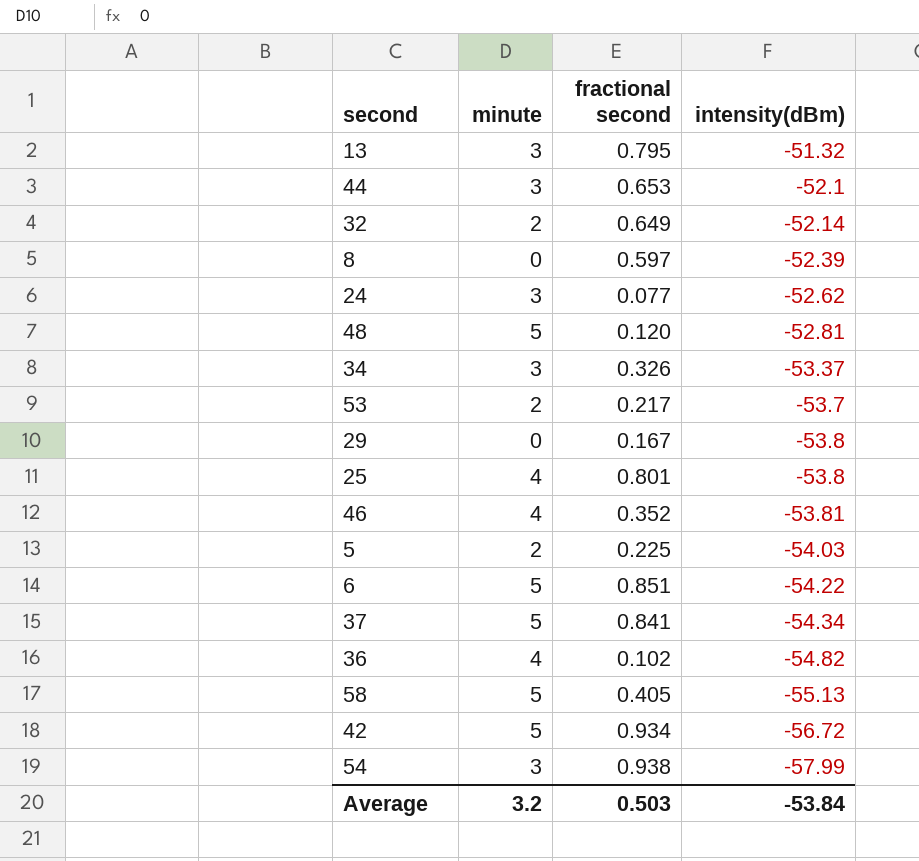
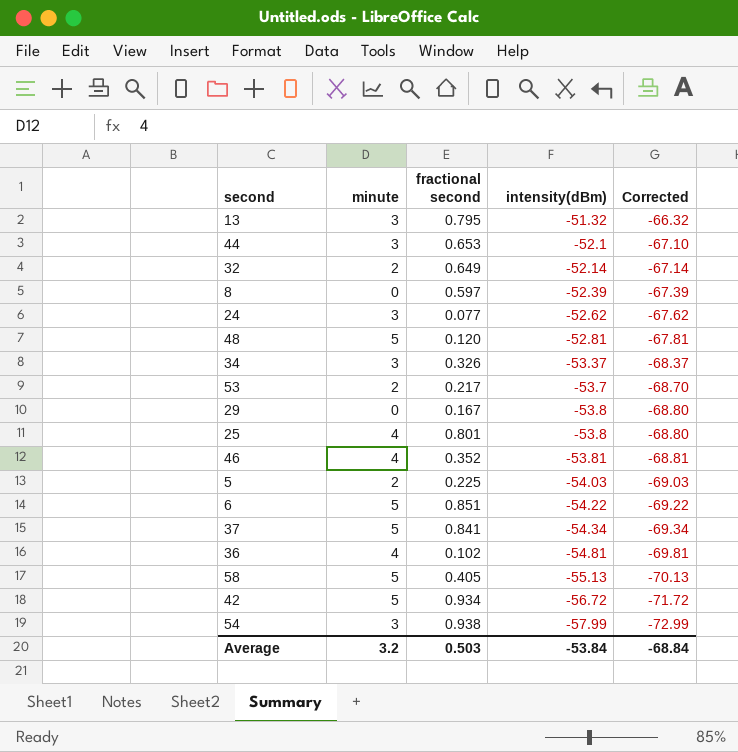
column Corrected | formula: none -> [intensity(dBm)] - 15
36 | intensity(dBm): -54.82 -> -54.81

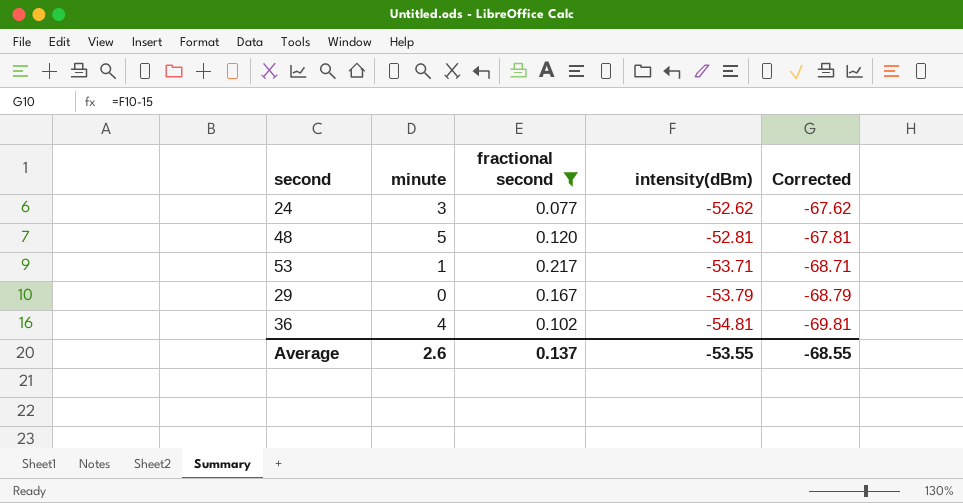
filter: none -> fractional second <= 0.217
53 | minute: 2 -> 1
53 | intensity(dBm): -53.7 -> -53.71
53 | Corrected: -68.70 -> -68.71
29 | intensity(dBm): -53.8 -> -53.79
29 | Corrected: -68.80 -> -68.79
Average | minute: 3.2 -> 2.6
Average | fractional second: 0.503 -> 0.137
Average | intensity(dBm): -53.84 -> -53.55
Average | Corrected: -68.84 -> -68.55

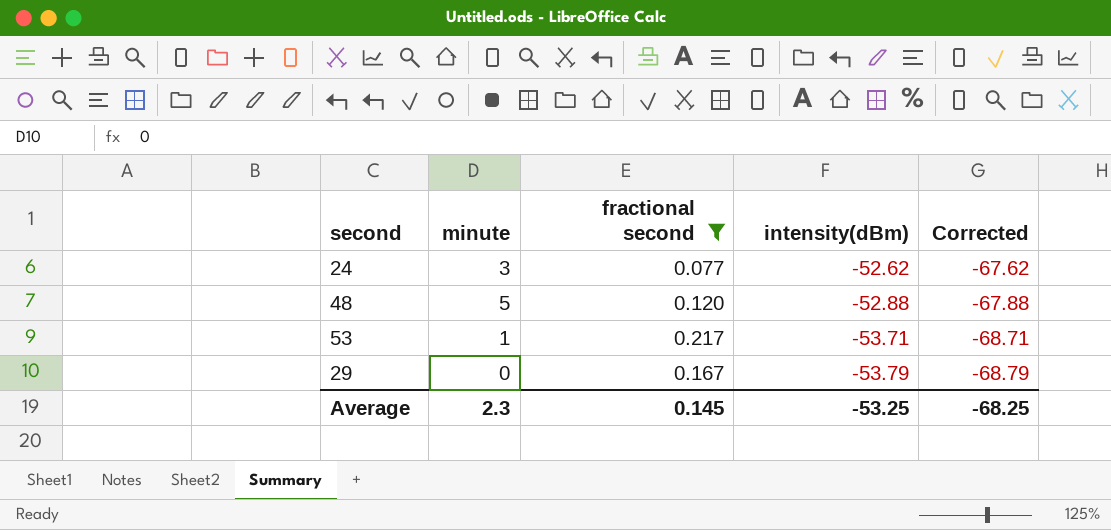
row 36: 4 | 0.102 | -54.81 | -69.81 -> none
48 | intensity(dBm): -52.81 -> -52.88
48 | Corrected: -67.81 -> -67.88
Average | minute: 2.6 -> 2.3
Average | fractional second: 0.137 -> 0.145
Average | intensity(dBm): -53.55 -> -53.25
Average | Corrected: -68.55 -> -68.25

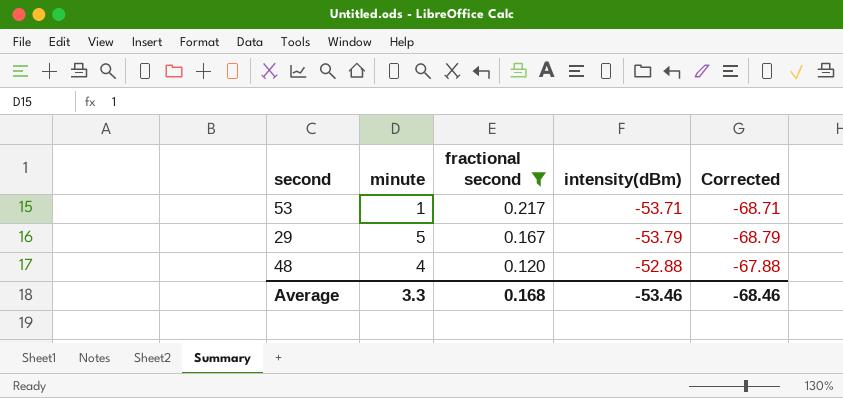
row order: intensity(dBm) descending -> fractional second descending
row 24: 3 | 0.077 | -52.62 | -67.62 -> none
29 | minute: 0 -> 5
48 | minute: 5 -> 4
Average | minute: 2.3 -> 3.3
Average | fractional second: 0.145 -> 0.168
Average | intensity(dBm): -53.25 -> -53.46
Average | Corrected: -68.25 -> -68.46

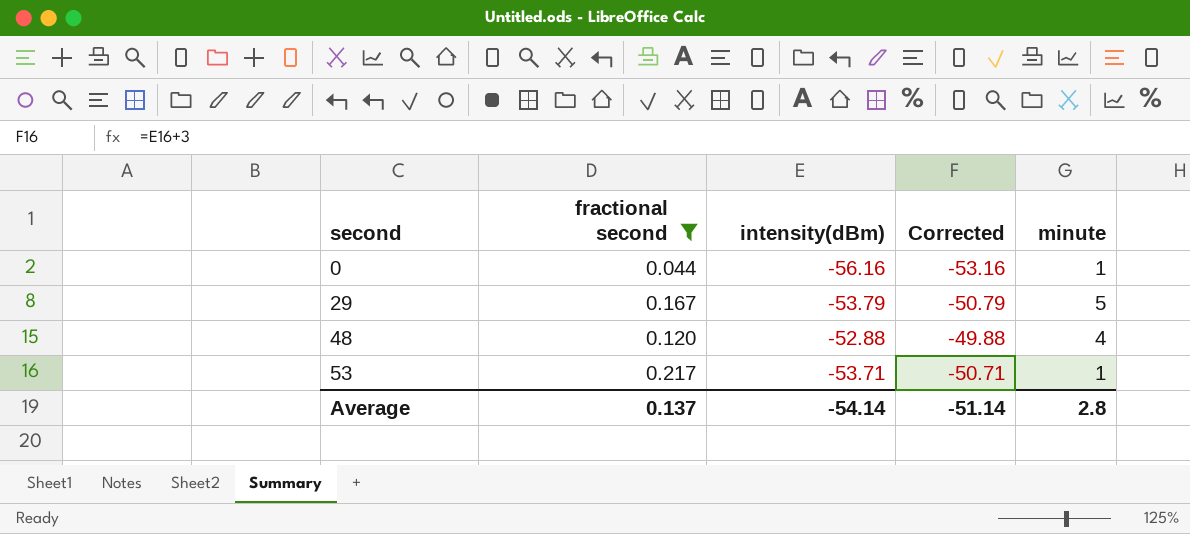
row order: fractional second descending -> second ascending
column Corrected | formula: [intensity(dBm)] - 15 -> [intensity(dBm)] + 3
column minute | position: 2 -> 5
row 0: none -> 0.044 | -56.16 | -53.16 | 1
Average | fractional second: 0.168 -> 0.137
Average | intensity(dBm): -53.46 -> -54.14
Average | Corrected: -68.46 -> -51.14
Average | minute: 3.3 -> 2.8

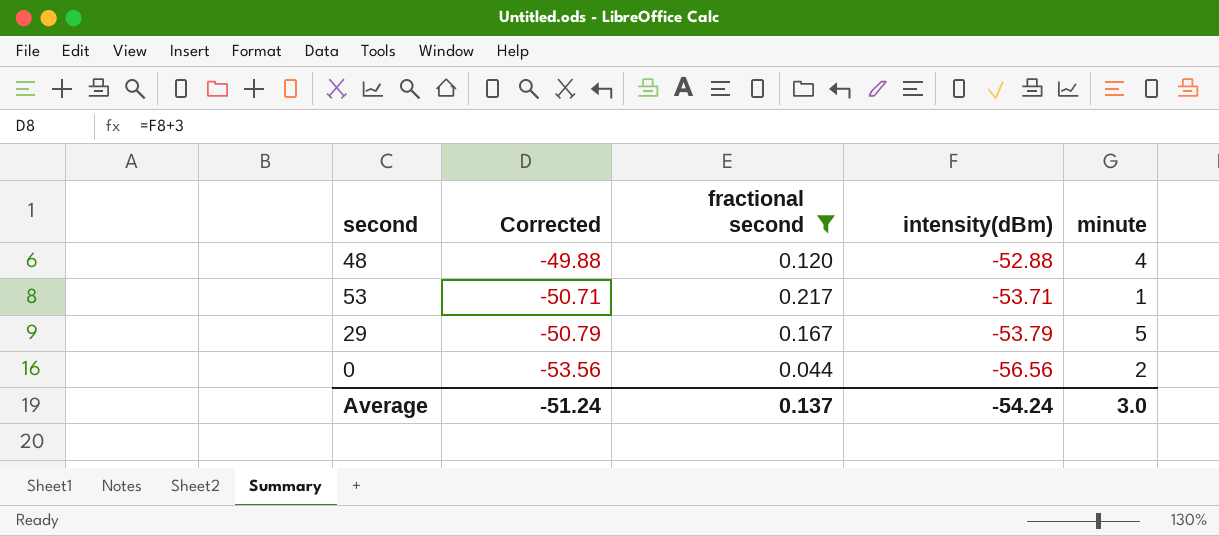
row order: second ascending -> Corrected descending
column Corrected | position: 4 -> 2
0 | Corrected: -53.16 -> -53.56
0 | intensity(dBm): -56.16 -> -56.56
0 | minute: 1 -> 2
Average | Corrected: -51.14 -> -51.24
Average | intensity(dBm): -54.14 -> -54.24
Average | minute: 2.8 -> 3.0

